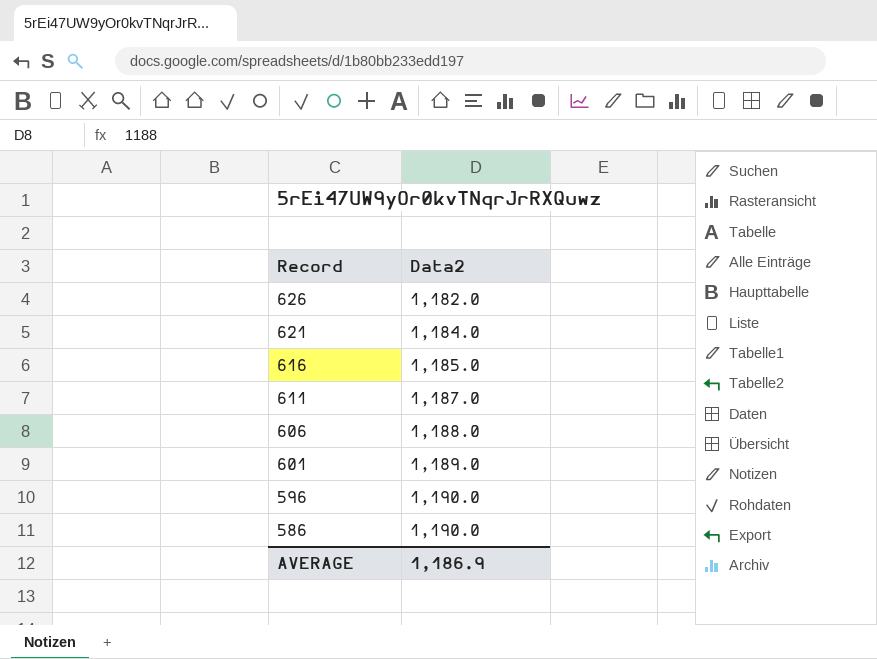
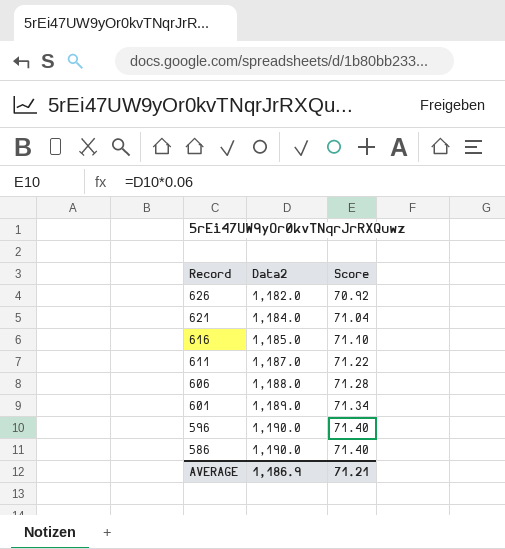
column Score | formula: none -> [Data2] * 0.06

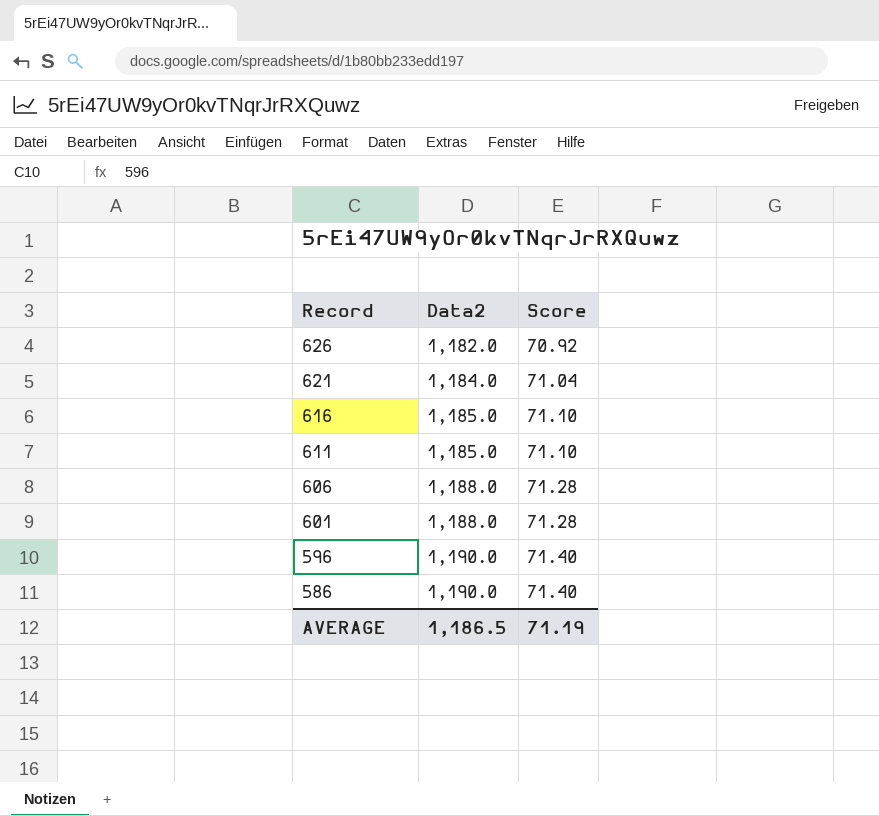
611 | Data2: 1,187.0 -> 1,185.0
611 | Score: 71.22 -> 71.10
601 | Data2: 1,189.0 -> 1,188.0
601 | Score: 71.34 -> 71.28
AVERAGE | Data2: 1,186.9 -> 1,186.5
AVERAGE | Score: 71.21 -> 71.19

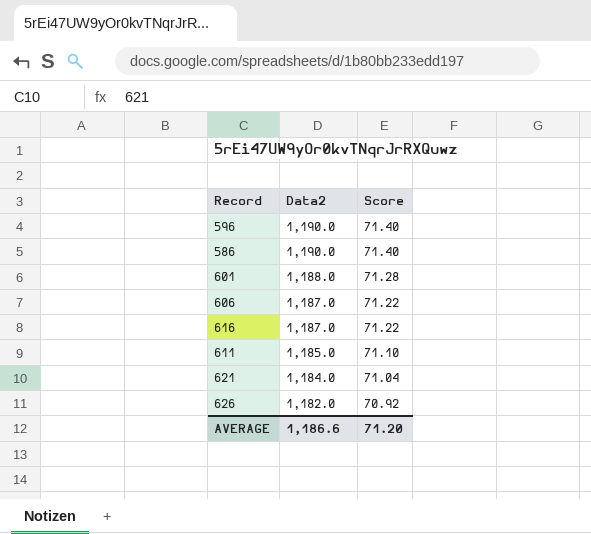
row order: Record descending -> Data2 descending
606 | Data2: 1,188.0 -> 1,187.0
606 | Score: 71.28 -> 71.22
616 | Data2: 1,185.0 -> 1,187.0
616 | Score: 71.10 -> 71.22
AVERAGE | Data2: 1,186.5 -> 1,186.6
AVERAGE | Score: 71.19 -> 71.20

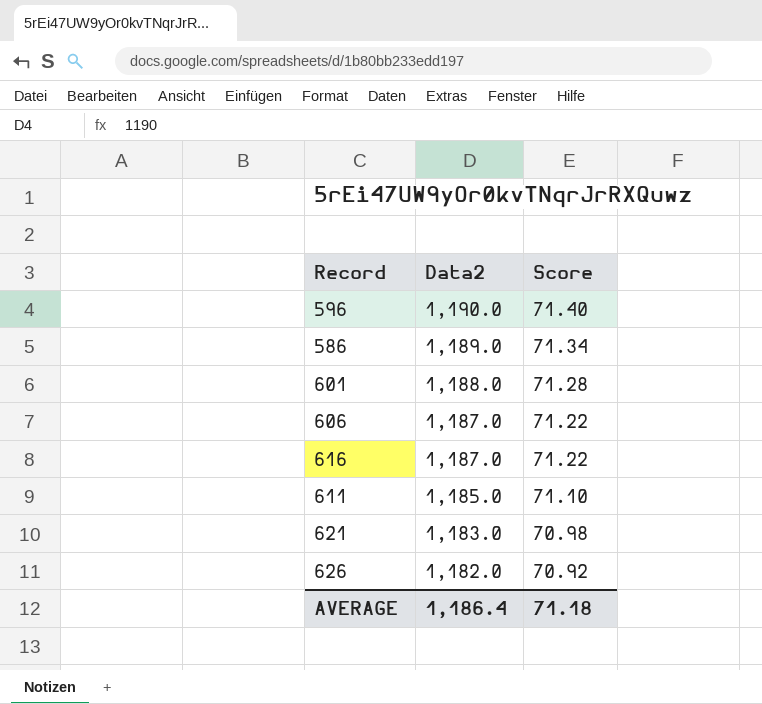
586 | Data2: 1,190.0 -> 1,189.0
586 | Score: 71.40 -> 71.34
621 | Data2: 1,184.0 -> 1,183.0
621 | Score: 71.04 -> 70.98
AVERAGE | Data2: 1,186.6 -> 1,186.4
AVERAGE | Score: 71.20 -> 71.18

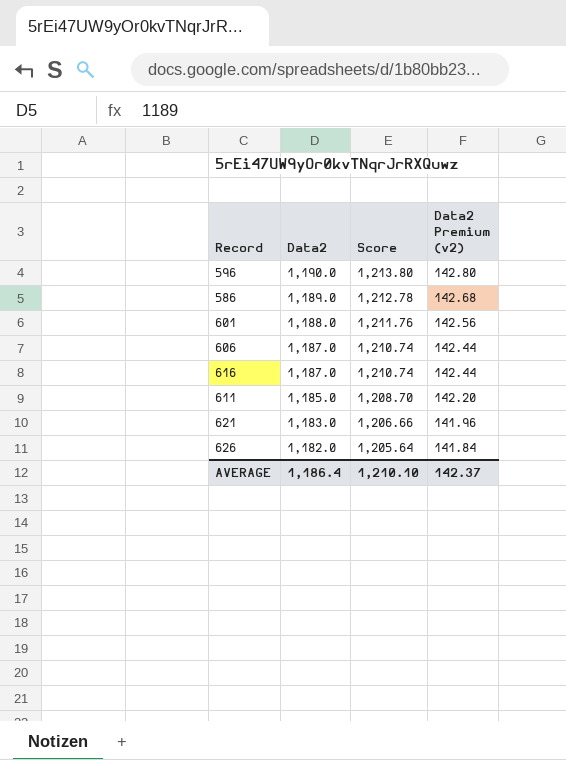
column Score | formula: [Data2] * 0.06 -> [Data2] * 1.02
column Data2 Premium (v2) | formula: none -> [Data2] * 0.12
AVERAGE | Score: 71.18 -> 1,210.10

